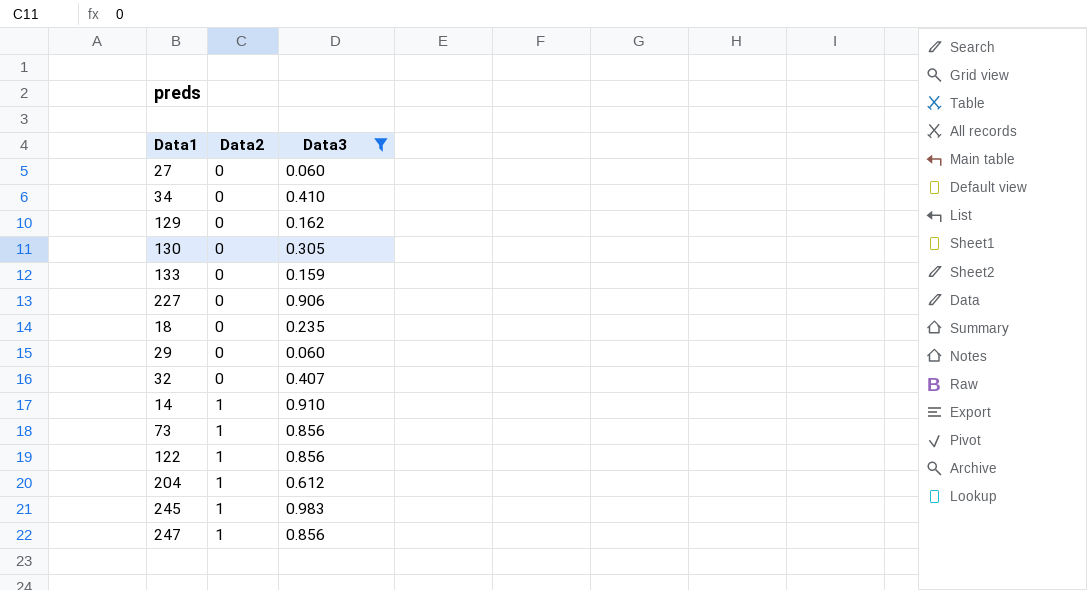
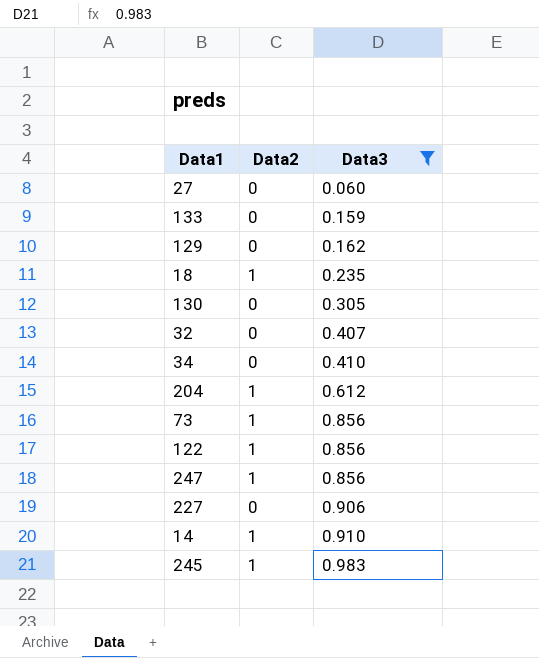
row order: Data2 ascending -> Data3 ascending
row 29: 0 | 0.060 -> none
18 | Data2: 0 -> 1

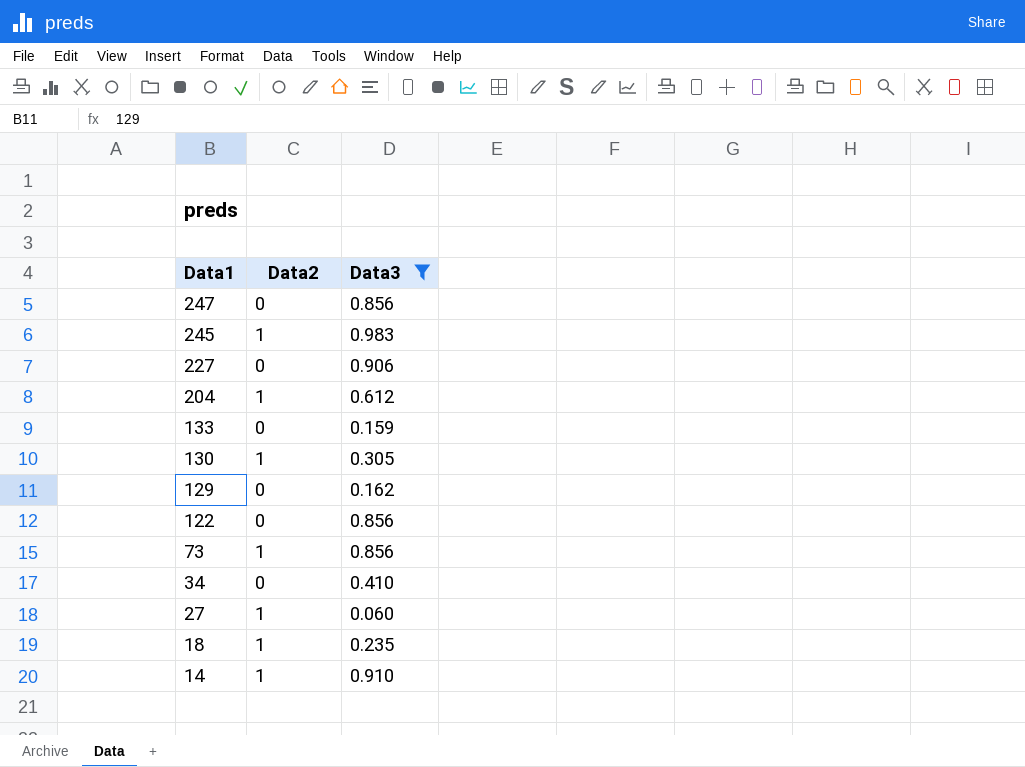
row order: Data3 ascending -> Data1 descending
row 32: 0 | 0.407 -> none
247 | Data2: 1 -> 0
130 | Data2: 0 -> 1
122 | Data2: 1 -> 0
27 | Data2: 0 -> 1

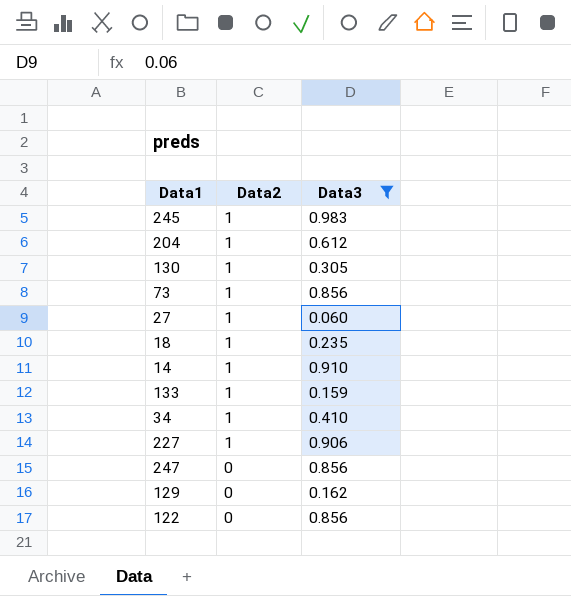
row order: Data1 descending -> Data2 descending
133 | Data2: 0 -> 1
34 | Data2: 0 -> 1
227 | Data2: 0 -> 1

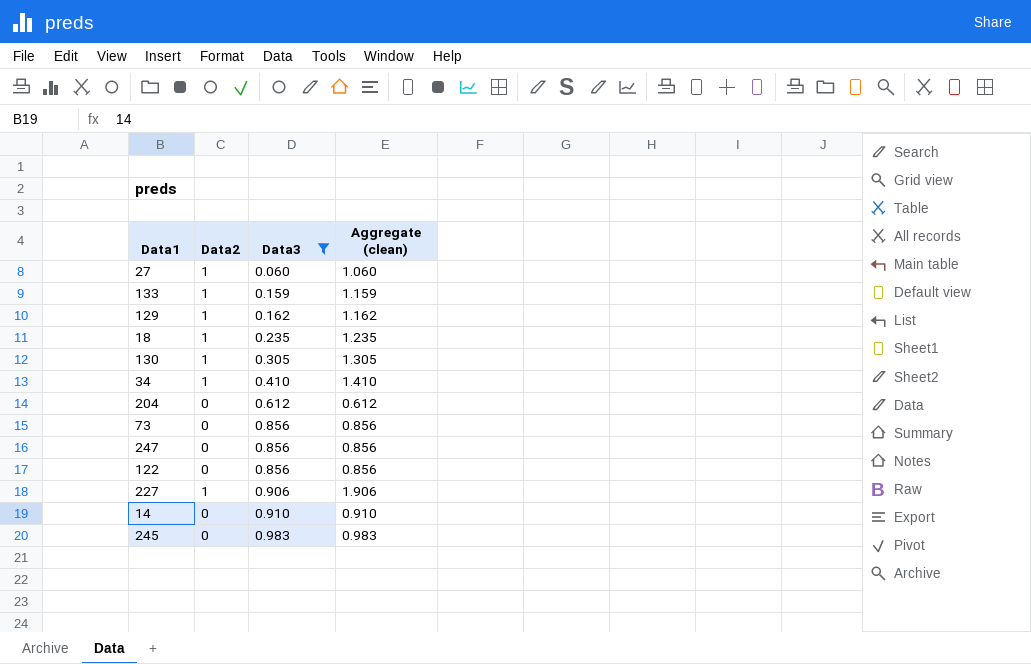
row order: Data2 descending -> Data3 ascending
column Aggregate (clean) | formula: none -> [Data2] + [Data3]
129 | Data2: 0 -> 1
204 | Data2: 1 -> 0
73 | Data2: 1 -> 0
14 | Data2: 1 -> 0
245 | Data2: 1 -> 0

